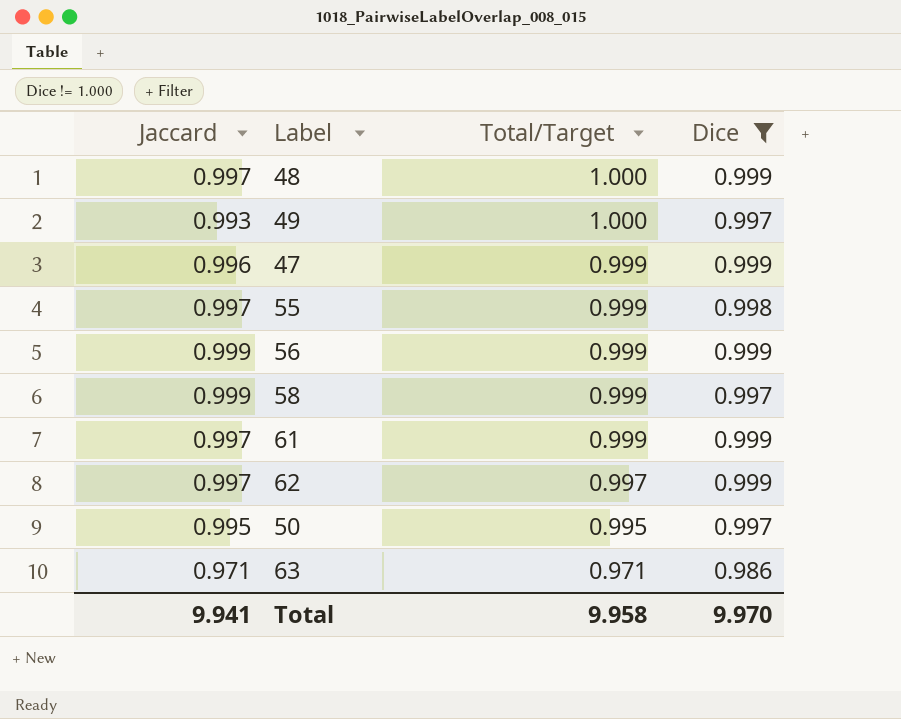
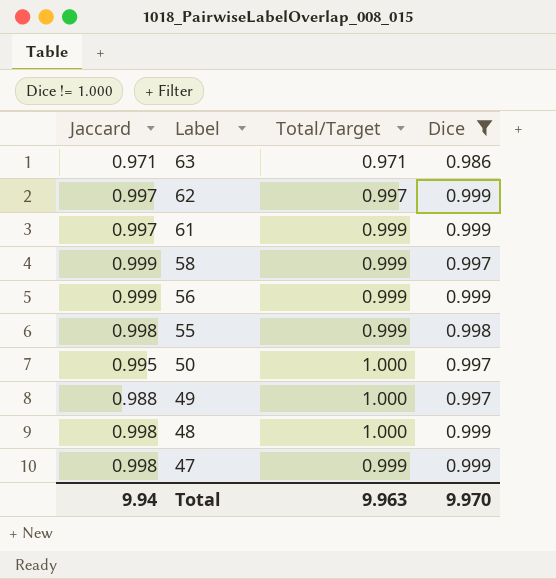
row order: Total/Target descending -> Label descending
55 | Jaccard: 0.997 -> 0.998
50 | Total/Target: 0.995 -> 1.000
49 | Jaccard: 0.993 -> 0.988
48 | Jaccard: 0.997 -> 0.998
47 | Jaccard: 0.996 -> 0.998
Total | Jaccard: 9.941 -> 9.94
Total | Total/Target: 9.958 -> 9.963

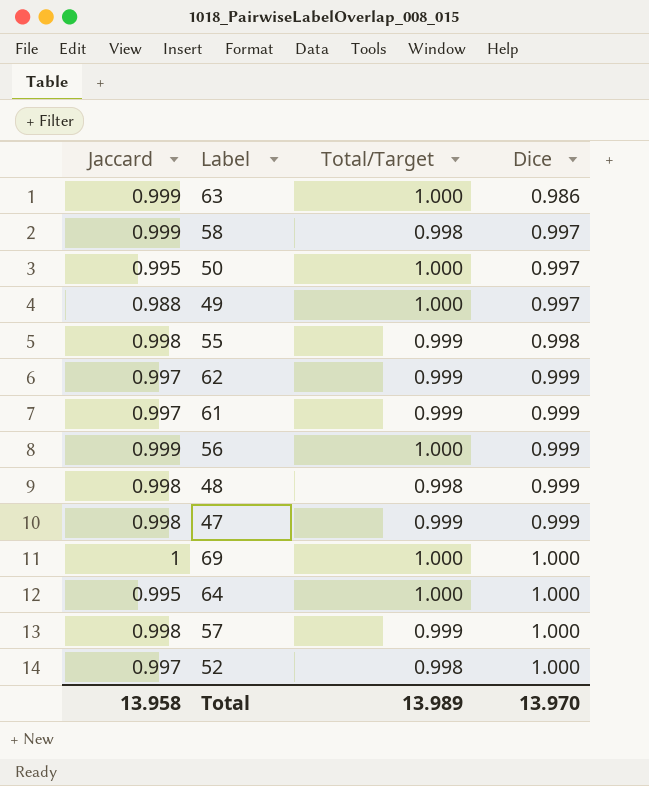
filter: Dice != 1.000 -> none
row order: Label descending -> Dice ascending
63 | Jaccard: 0.971 -> 0.999
63 | Total/Target: 0.971 -> 1.000
58 | Total/Target: 0.999 -> 0.998
62 | Total/Target: 0.997 -> 0.999
56 | Total/Target: 0.999 -> 1.000
48 | Total/Target: 1.000 -> 0.998
Total | Jaccard: 9.94 -> 13.958
Total | Total/Target: 9.963 -> 13.989
Total | Dice: 9.970 -> 13.970

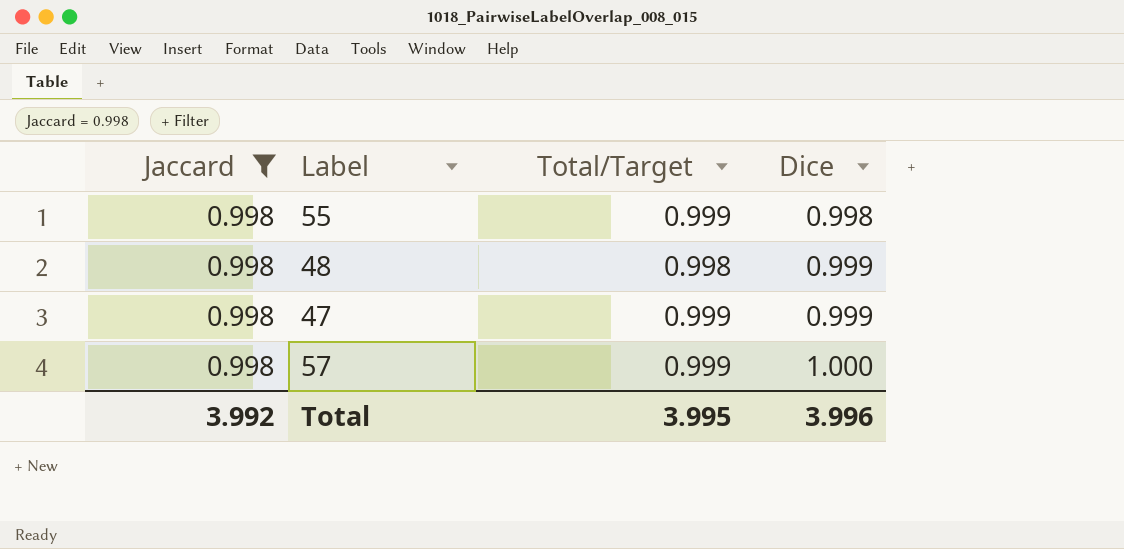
filter: none -> Jaccard = 0.998
Total | Jaccard: 13.958 -> 3.992
Total | Total/Target: 13.989 -> 3.995
Total | Dice: 13.970 -> 3.996

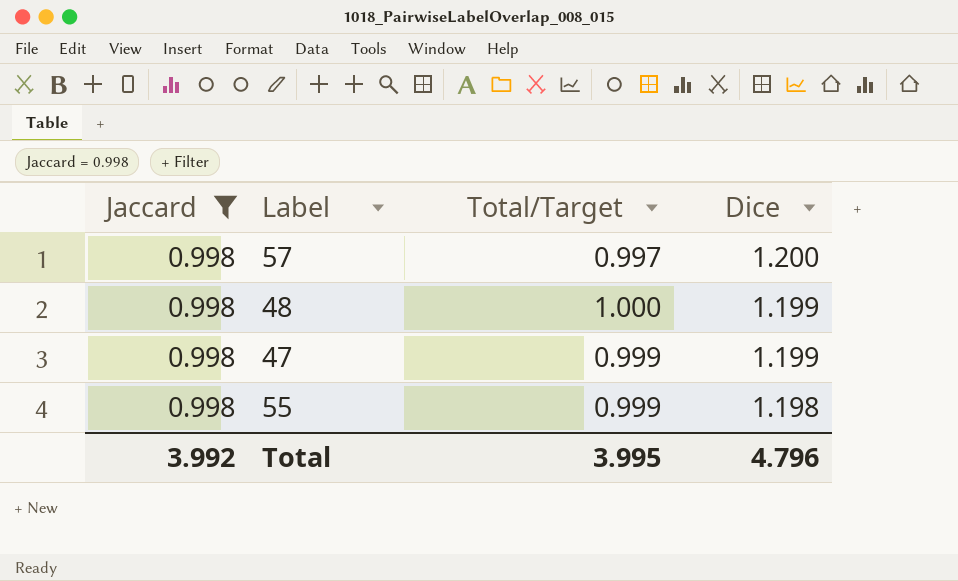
row order: Dice ascending -> Dice descending
57 | Total/Target: 0.999 -> 0.997
57 | Dice: 1.000 -> 1.200
48 | Total/Target: 0.998 -> 1.000
48 | Dice: 0.999 -> 1.199
47 | Dice: 0.999 -> 1.199
55 | Dice: 0.998 -> 1.198
Total | Dice: 3.996 -> 4.796

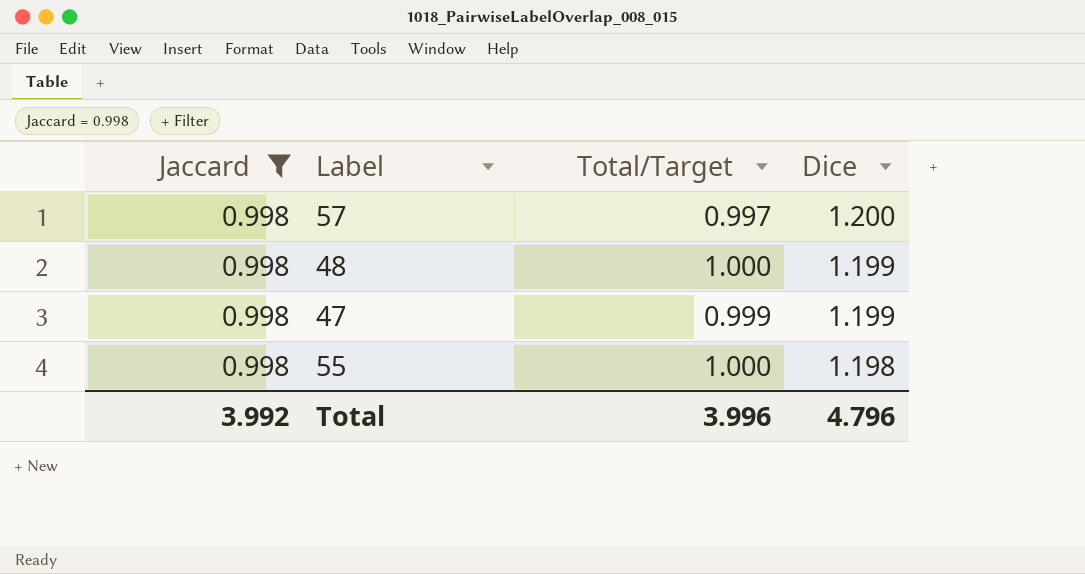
55 | Total/Target: 0.999 -> 1.000
Total | Total/Target: 3.995 -> 3.996

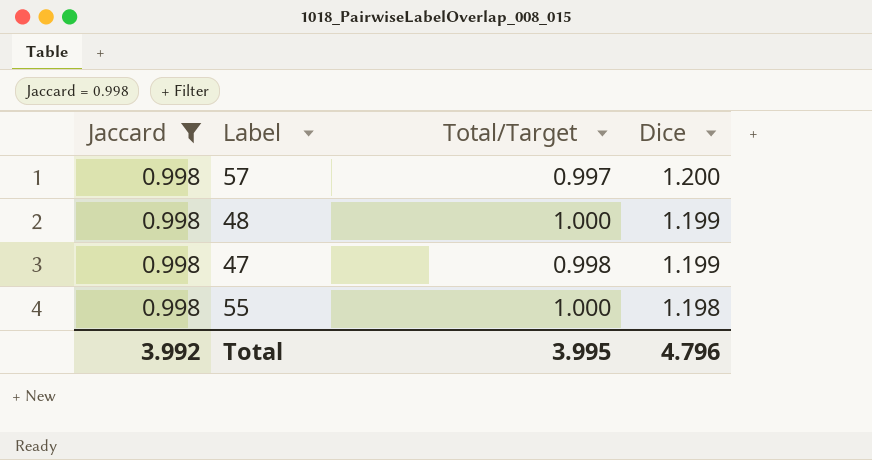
47 | Total/Target: 0.999 -> 0.998
Total | Total/Target: 3.996 -> 3.995

